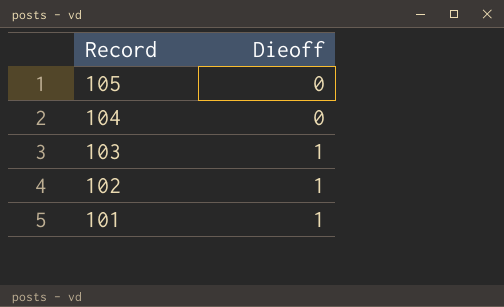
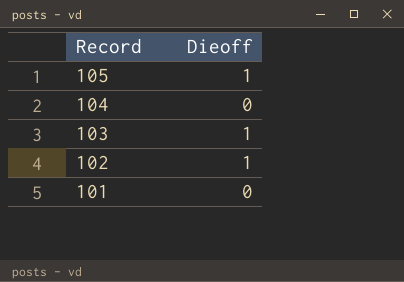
105 | Dieoff: 0 -> 1
101 | Dieoff: 1 -> 0

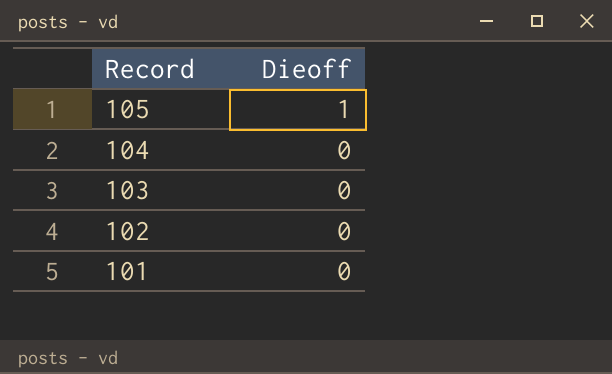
103 | Dieoff: 1 -> 0
102 | Dieoff: 1 -> 0

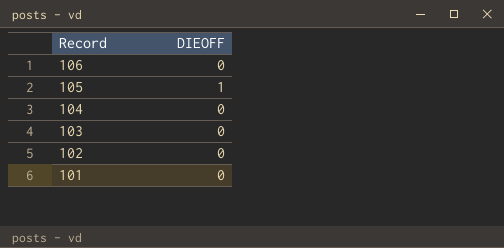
column name: Dieoff -> DIEOFF
row 106: none -> 0

